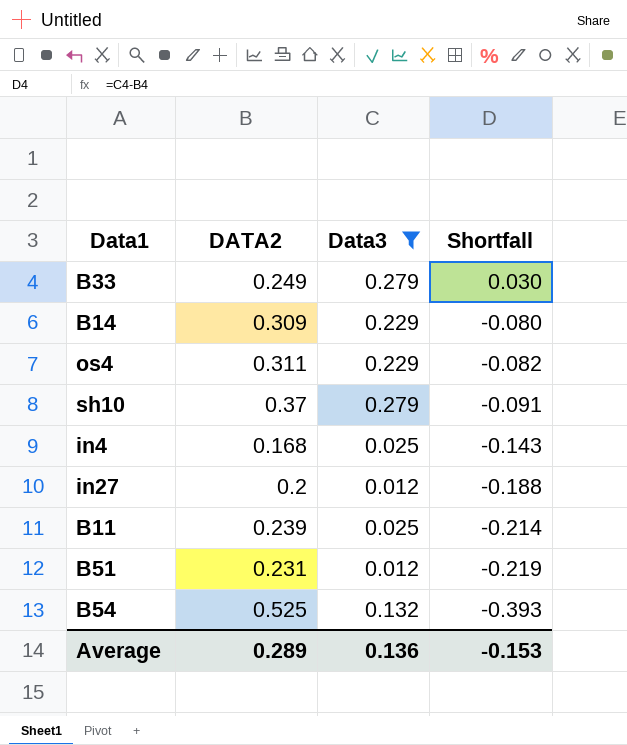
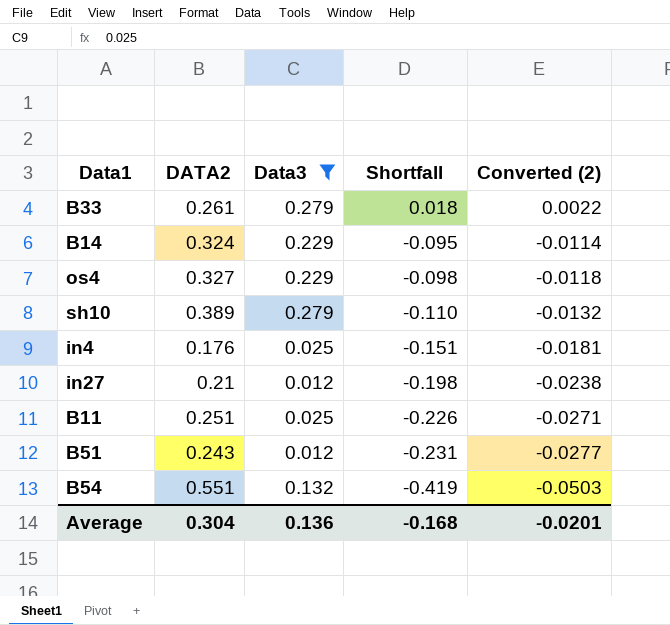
column Converted (2) | formula: none -> [Shortfall] * 0.12
B33 | DATA2: 0.249 -> 0.261
B33 | Shortfall: 0.030 -> 0.018
B14 | DATA2: 0.309 -> 0.324
B14 | Shortfall: -0.080 -> -0.095
os4 | DATA2: 0.311 -> 0.327
os4 | Shortfall: -0.082 -> -0.098
sh10 | DATA2: 0.37 -> 0.389
sh10 | Shortfall: -0.091 -> -0.110
in4 | DATA2: 0.168 -> 0.176
in4 | Shortfall: -0.143 -> -0.151
in27 | DATA2: 0.2 -> 0.21
in27 | Shortfall: -0.188 -> -0.198
B11 | DATA2: 0.239 -> 0.251
B11 | Shortfall: -0.214 -> -0.226
B51 | DATA2: 0.231 -> 0.243
B51 | Shortfall: -0.219 -> -0.231
B54 | DATA2: 0.525 -> 0.551
B54 | Shortfall: -0.393 -> -0.419
Average | DATA2: 0.289 -> 0.304
Average | Shortfall: -0.153 -> -0.168

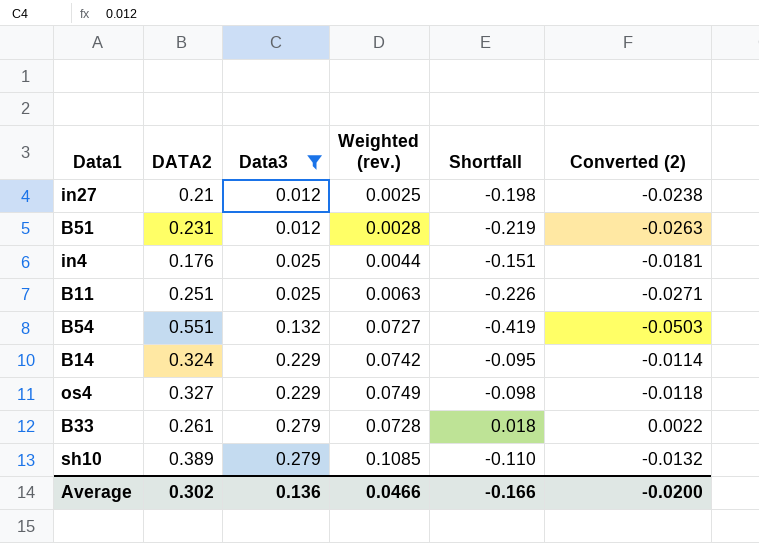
row order: Shortfall descending -> Data3 ascending
column Weighted (rev.) | formula: none -> [DATA2] * [Data3]
B51 | DATA2: 0.243 -> 0.231
B51 | Shortfall: -0.231 -> -0.219
B51 | Converted (2): -0.0277 -> -0.0263
Average | DATA2: 0.304 -> 0.302
Average | Shortfall: -0.168 -> -0.166
Average | Converted (2): -0.0201 -> -0.0200

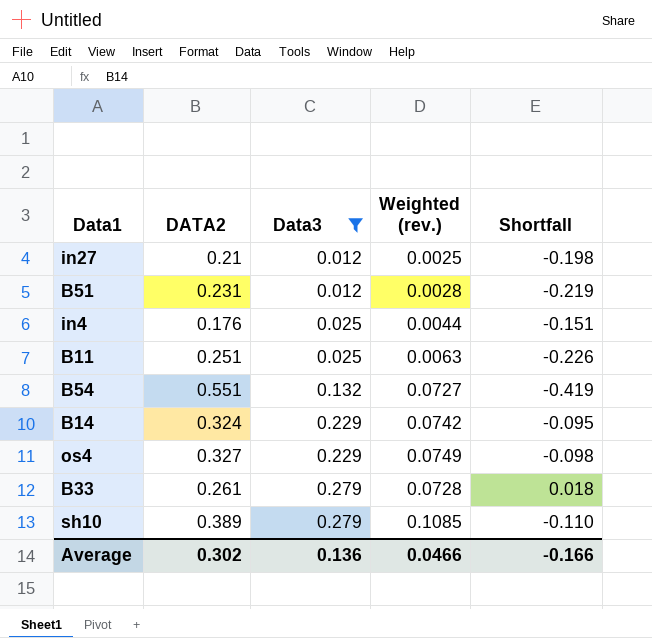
column Converted (2) | formula: [Shortfall] * 0.12 -> none

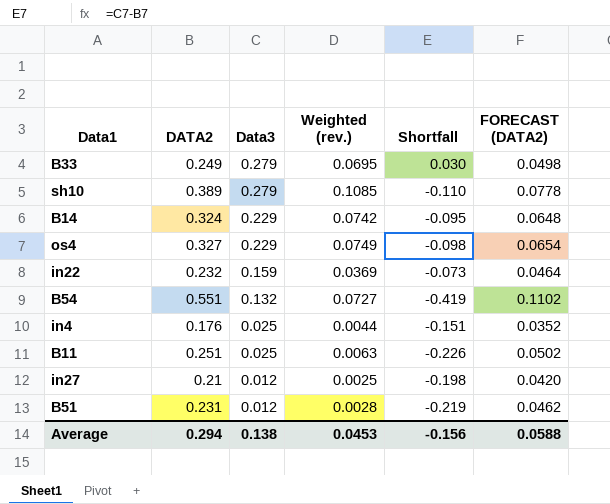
filter: Data3 != 0.159 -> none
row order: Data3 ascending -> Data3 descending
column FORECAST (DATA2) | formula: none -> [DATA2] * 0.2
B33 | DATA2: 0.261 -> 0.249
B33 | Weighted (rev.): 0.0728 -> 0.0695
B33 | Shortfall: 0.018 -> 0.030
Average | DATA2: 0.302 -> 0.294
Average | Data3: 0.136 -> 0.138
Average | Weighted (rev.): 0.0466 -> 0.0453
Average | Shortfall: -0.166 -> -0.156

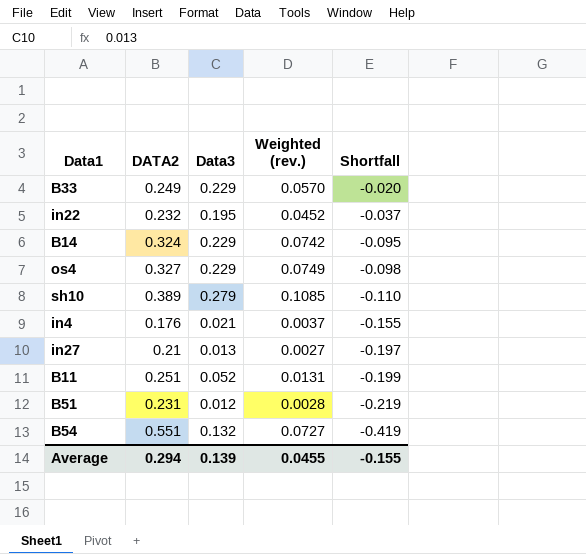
row order: Data3 descending -> Shortfall descending
column FORECAST (DATA2) | formula: [DATA2] * 0.2 -> none
B33 | Data3: 0.279 -> 0.229
B33 | Weighted (rev.): 0.0695 -> 0.0570
B33 | Shortfall: 0.030 -> -0.020
in22 | Data3: 0.159 -> 0.195
in22 | Weighted (rev.): 0.0369 -> 0.0452
in22 | Shortfall: -0.073 -> -0.037
in4 | Data3: 0.025 -> 0.021
in4 | Weighted (rev.): 0.0044 -> 0.0037
in4 | Shortfall: -0.151 -> -0.155
in27 | Data3: 0.012 -> 0.013
in27 | Weighted (rev.): 0.0025 -> 0.0027
in27 | Shortfall: -0.198 -> -0.197
B11 | Data3: 0.025 -> 0.052
B11 | Weighted (rev.): 0.0063 -> 0.0131
B11 | Shortfall: -0.226 -> -0.199
Average | Data3: 0.138 -> 0.139
Average | Weighted (rev.): 0.0453 -> 0.0455
Average | Shortfall: -0.156 -> -0.155

